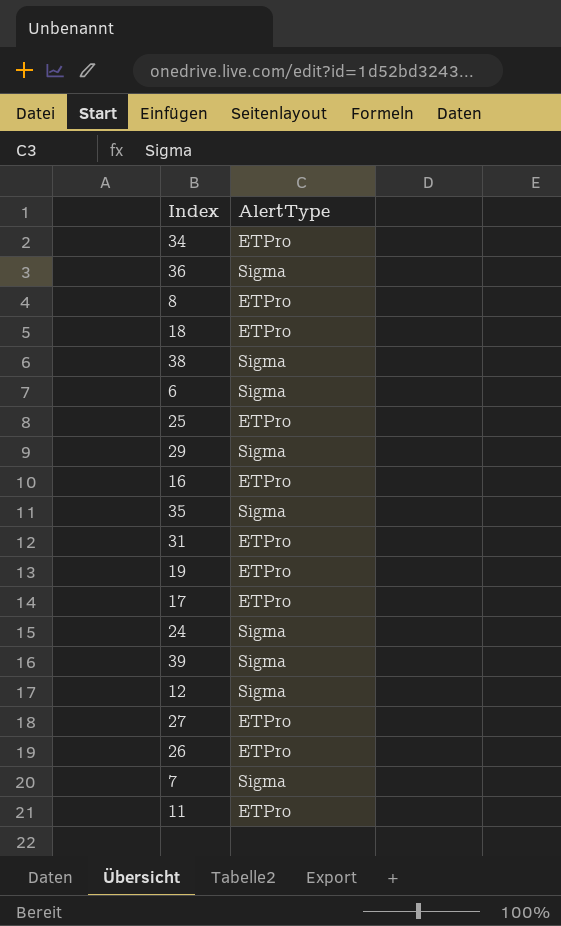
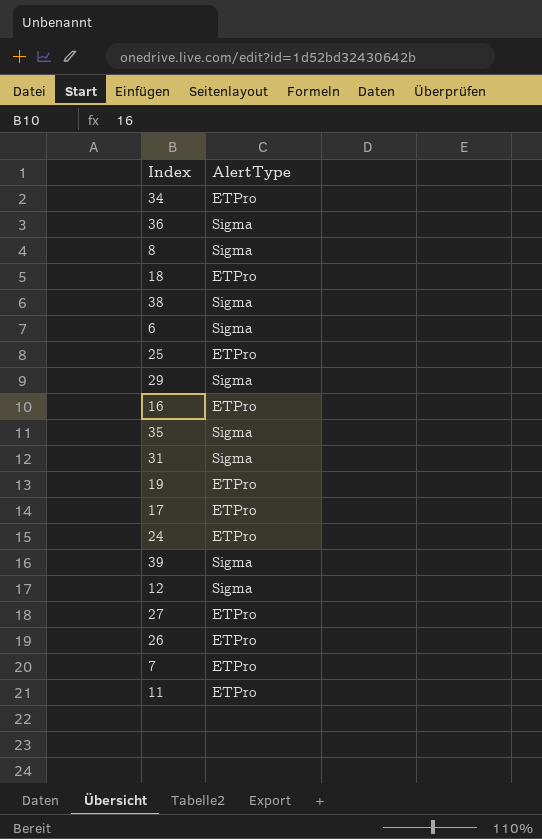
8 | AlertType: ETPro -> Sigma
31 | AlertType: ETPro -> Sigma
24 | AlertType: Sigma -> ETPro
7 | AlertType: Sigma -> ETPro

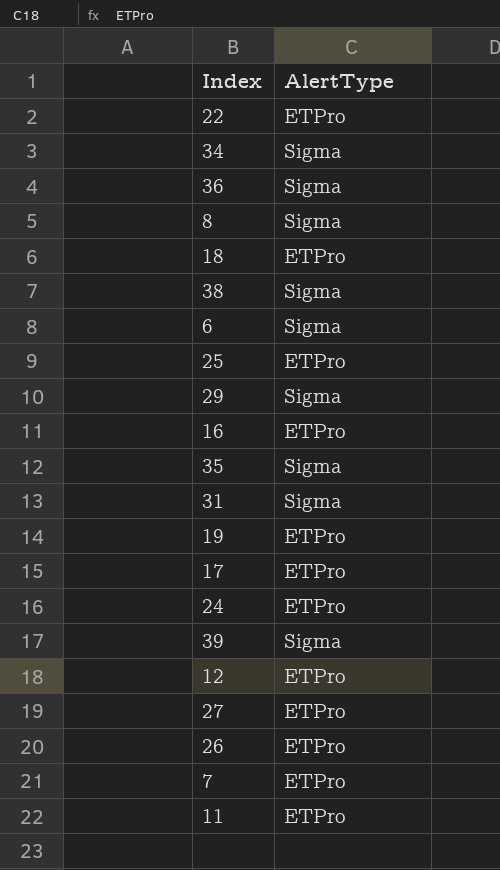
row 22: none -> ETPro
34 | AlertType: ETPro -> Sigma
12 | AlertType: Sigma -> ETPro

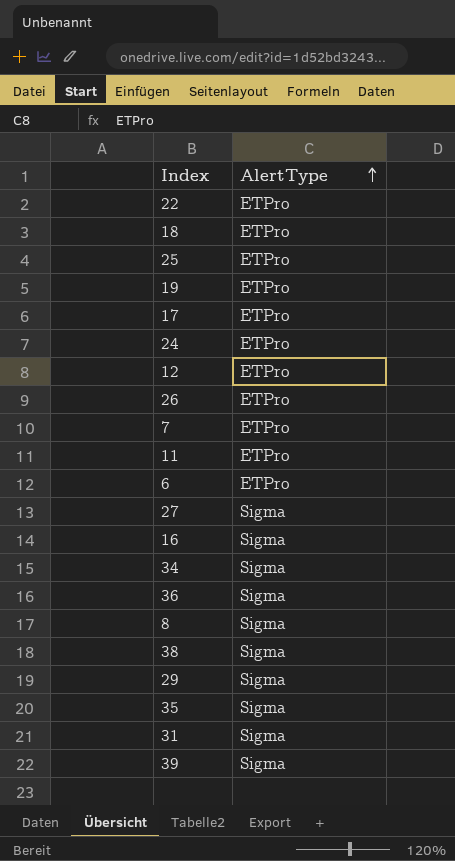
row order: none -> AlertType ascending
6 | AlertType: Sigma -> ETPro
27 | AlertType: ETPro -> Sigma
16 | AlertType: ETPro -> Sigma

